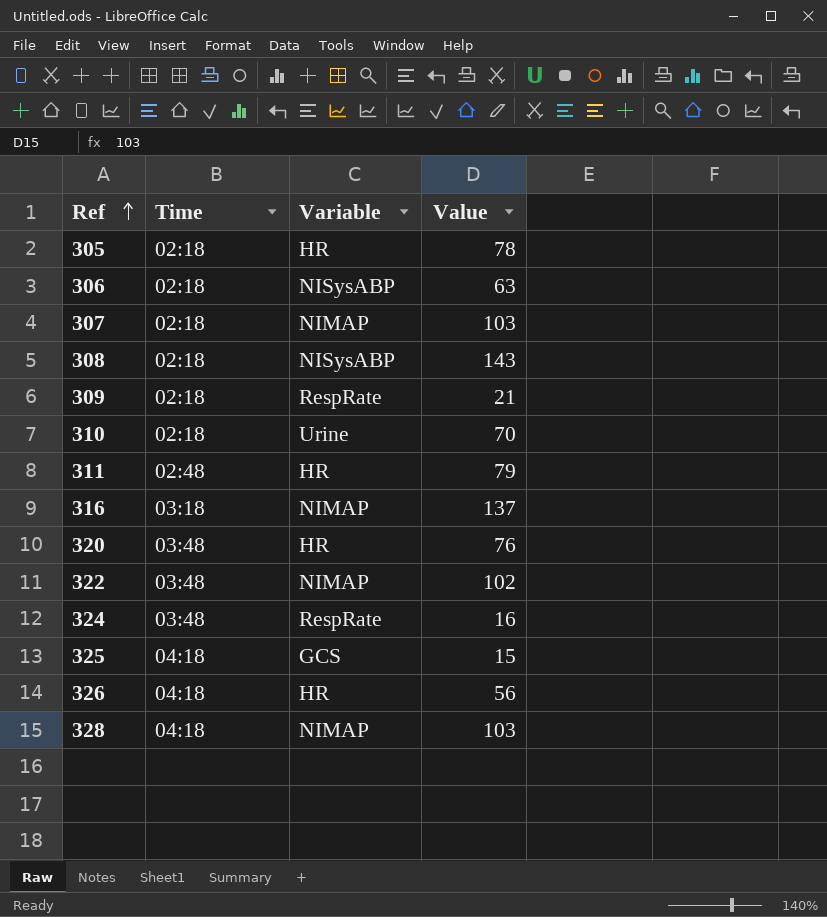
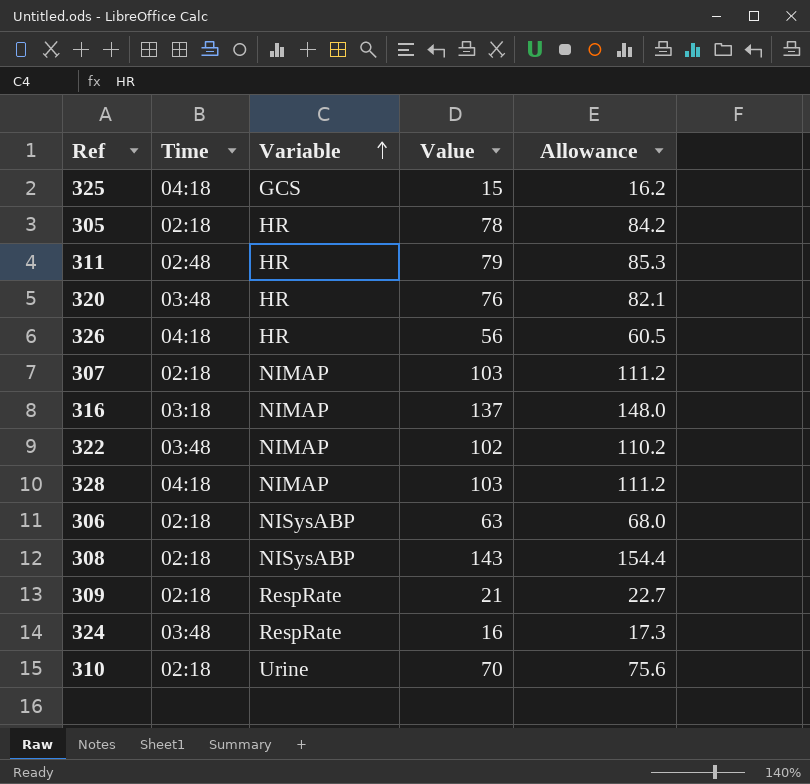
row order: Ref ascending -> Variable ascending
column Allowance | formula: none -> [Value] * 1.08

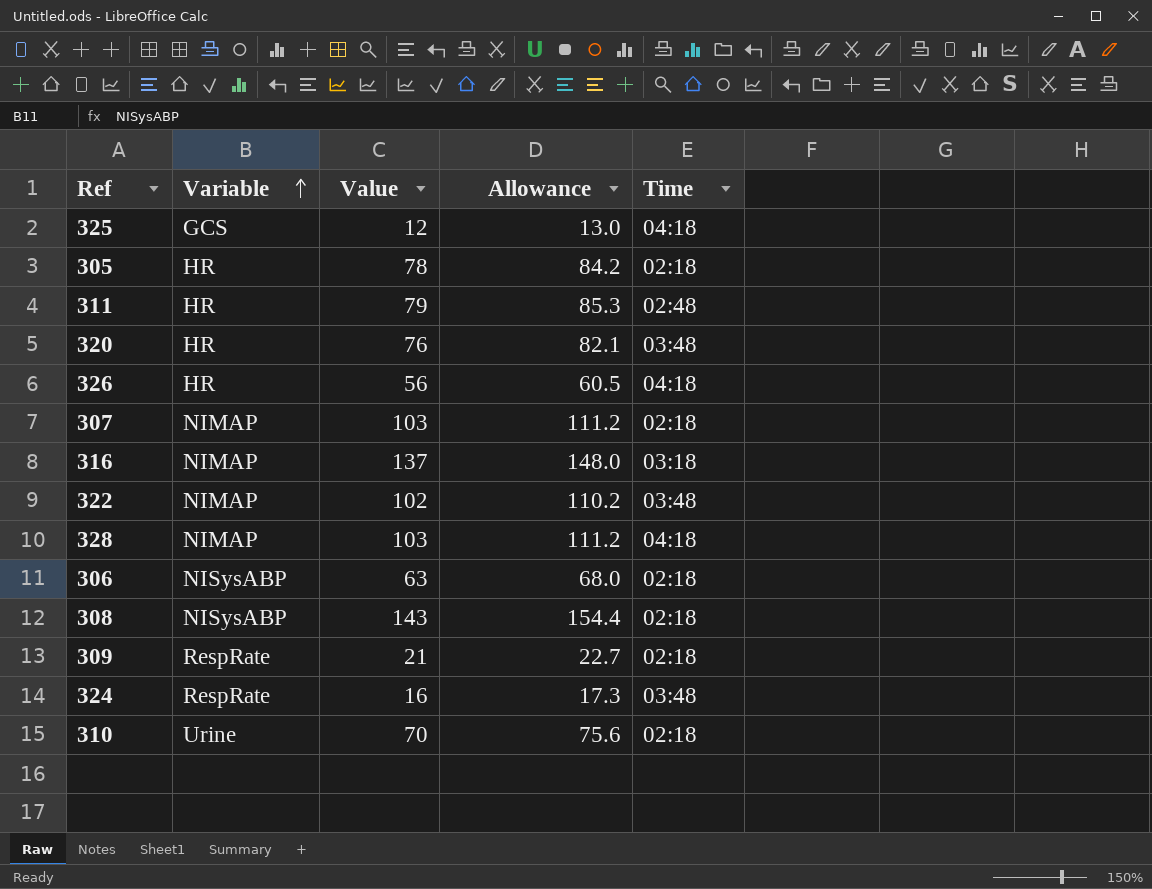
column Time | position: 2 -> 5
325 | Value: 15 -> 12
325 | Allowance: 16.2 -> 13.0

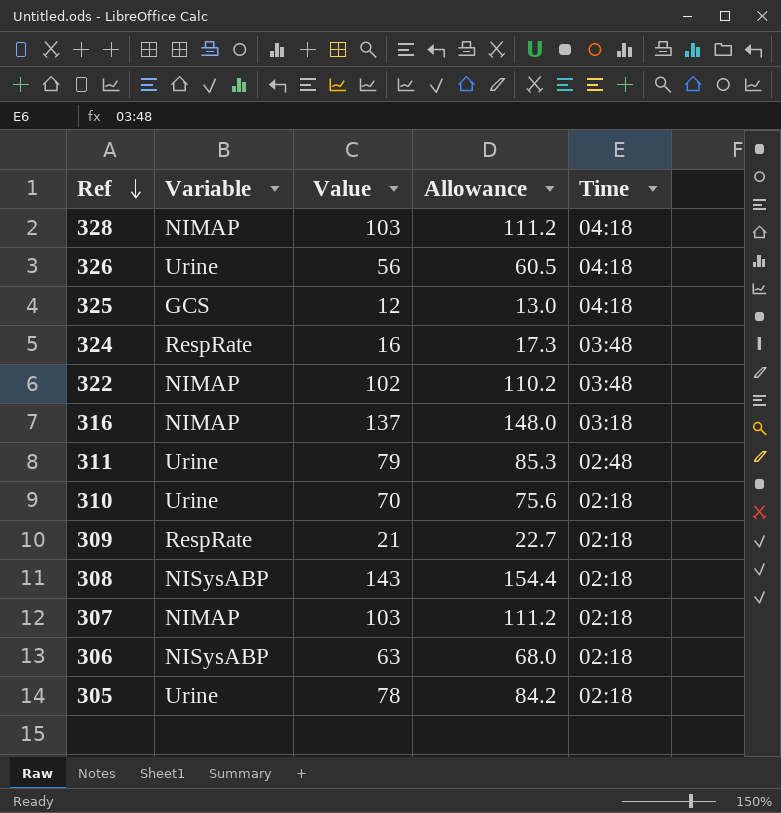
row order: Variable ascending -> Ref descending
row 320: HR | 76 | 82.1 | 03:48 -> none
326 | Variable: HR -> Urine
311 | Variable: HR -> Urine
305 | Variable: HR -> Urine

